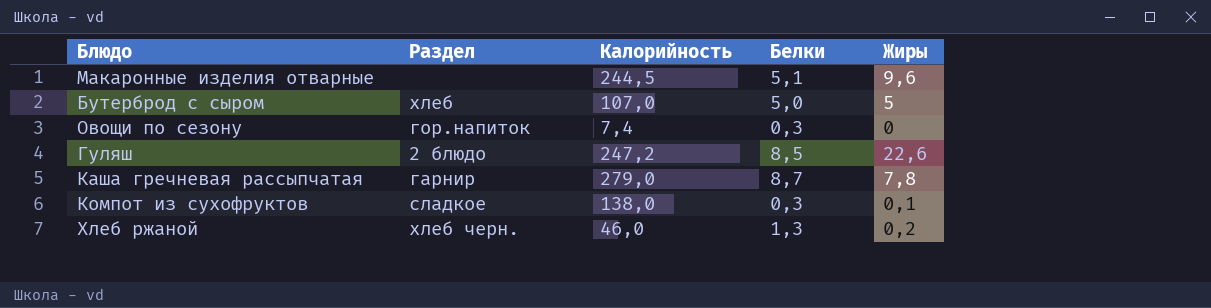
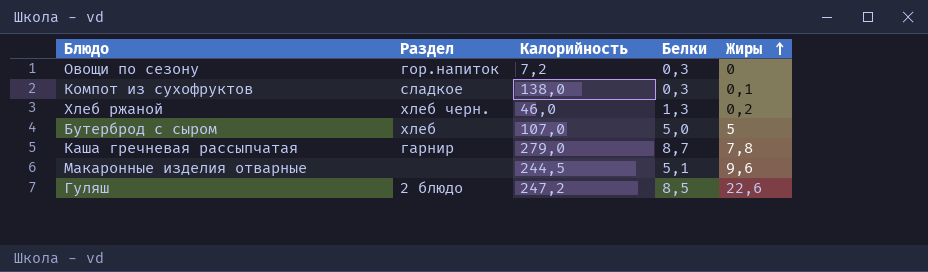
row order: none -> Жиры ascending
Овощи по сезону | Калорийность: 7,4 -> 7,2

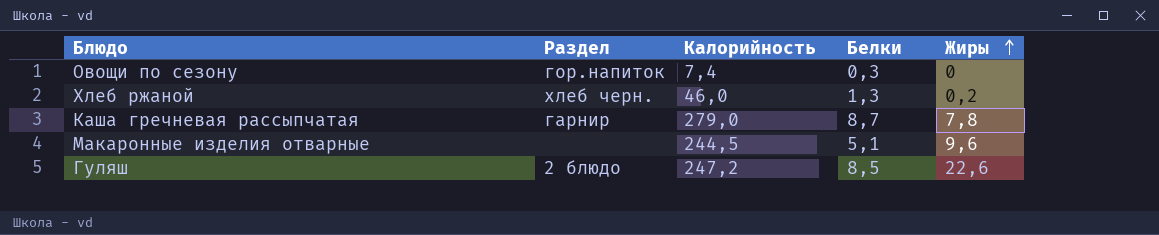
row Компот из сухофруктов: сладкое | 138,0 | 0,3 | 0,1 -> none
row Бутерброд с сыром: хлеб | 107,0 | 5,0 | 5 -> none
Овощи по сезону | Калорийность: 7,2 -> 7,4

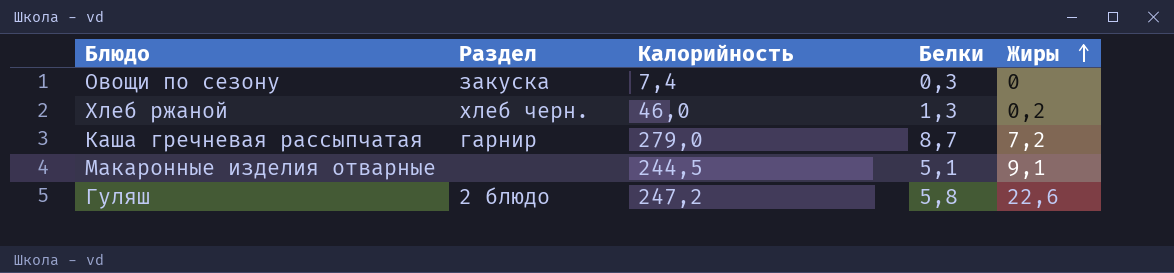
Овощи по сезону | Раздел: гор.напиток -> закуска
Каша гречневая рассыпчатая | Жиры: 7,8 -> 7,2
Макаронные изделия отварные | Жиры: 9,6 -> 9,1
Гуляш | Белки: 8,5 -> 5,8

